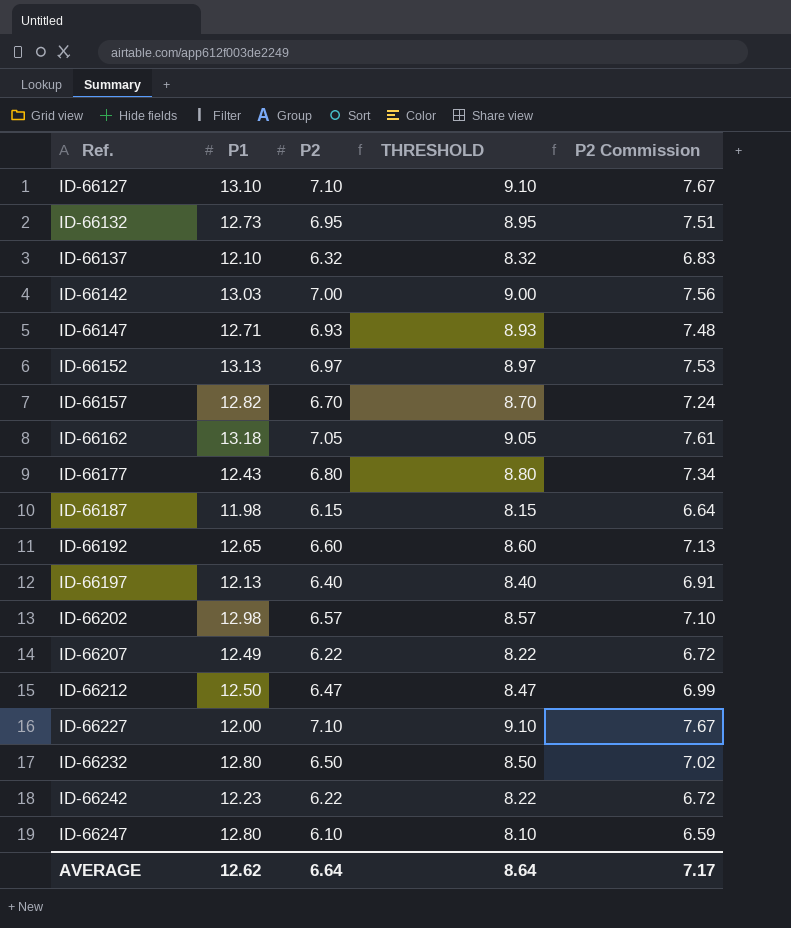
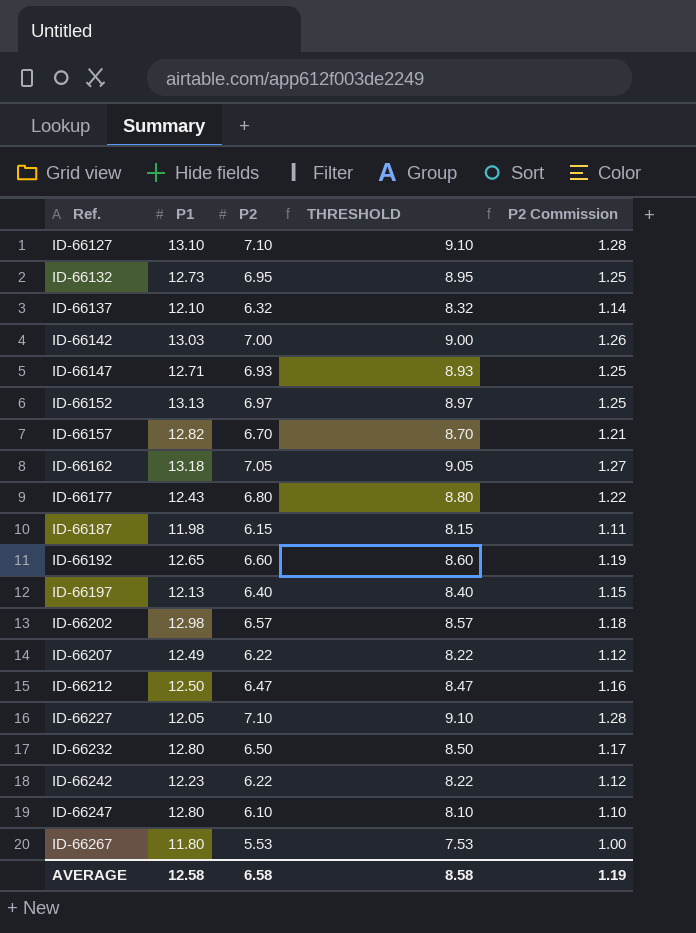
column P2 Commission | formula: [P2] * 1.08 -> [P2] * 0.18
ID-66227 | P1: 12.00 -> 12.05
row ID-66267: none -> 11.80 | 5.53 | 7.53 | 1.00
AVERAGE | P1: 12.62 -> 12.58
AVERAGE | P2: 6.64 -> 6.58
AVERAGE | THRESHOLD: 8.64 -> 8.58
AVERAGE | P2 Commission: 7.17 -> 1.19

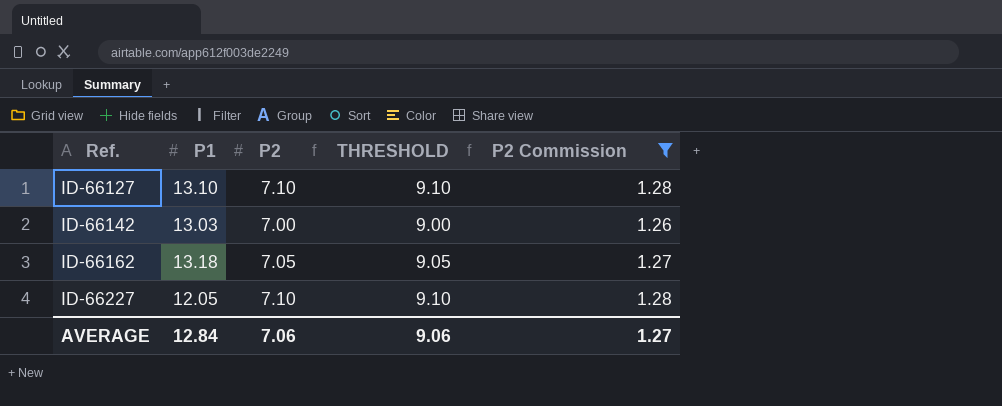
filter: none -> P2 Commission >= 1.26
AVERAGE | P1: 12.58 -> 12.84
AVERAGE | P2: 6.58 -> 7.06
AVERAGE | THRESHOLD: 8.58 -> 9.06
AVERAGE | P2 Commission: 1.19 -> 1.27

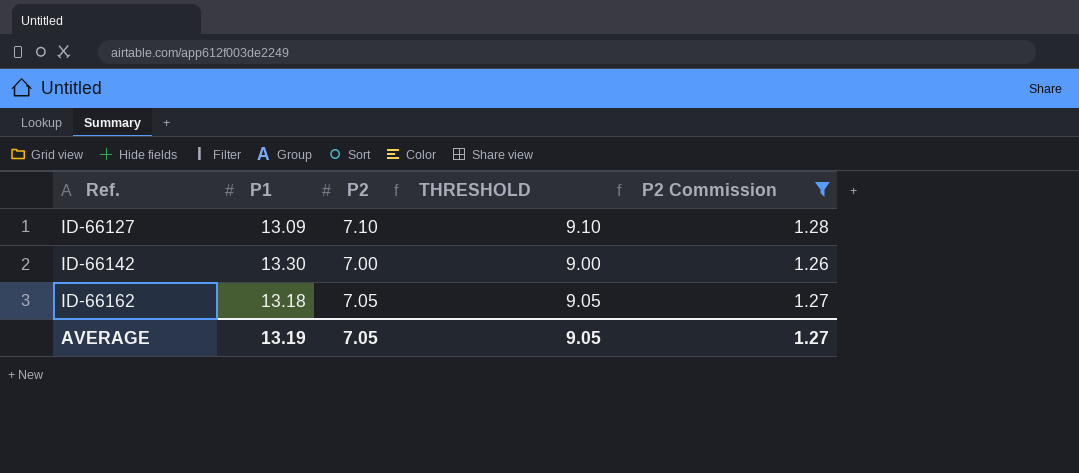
row ID-66227: 12.05 | 7.10 | 9.10 | 1.28 -> none
ID-66127 | P1: 13.10 -> 13.09
ID-66142 | P1: 13.03 -> 13.30
AVERAGE | P1: 12.84 -> 13.19
AVERAGE | P2: 7.06 -> 7.05
AVERAGE | THRESHOLD: 9.06 -> 9.05

